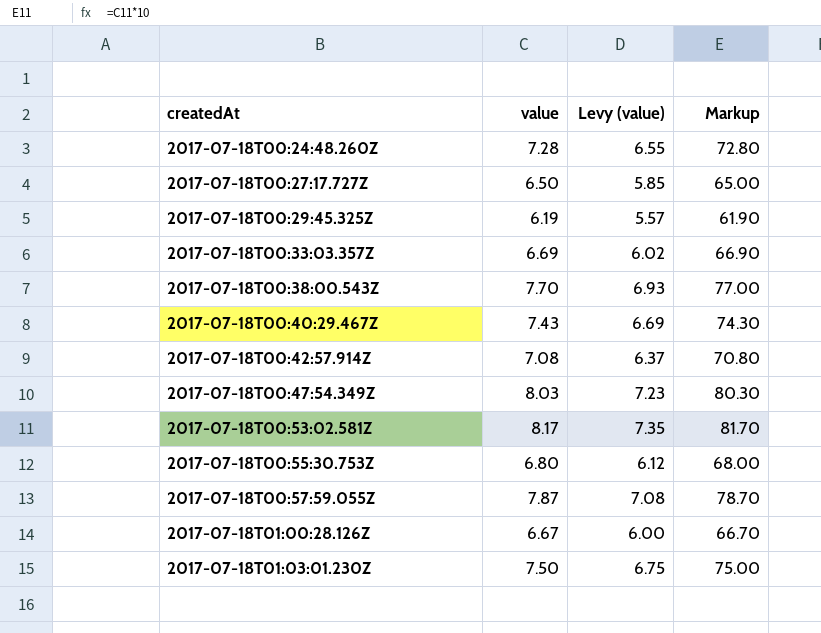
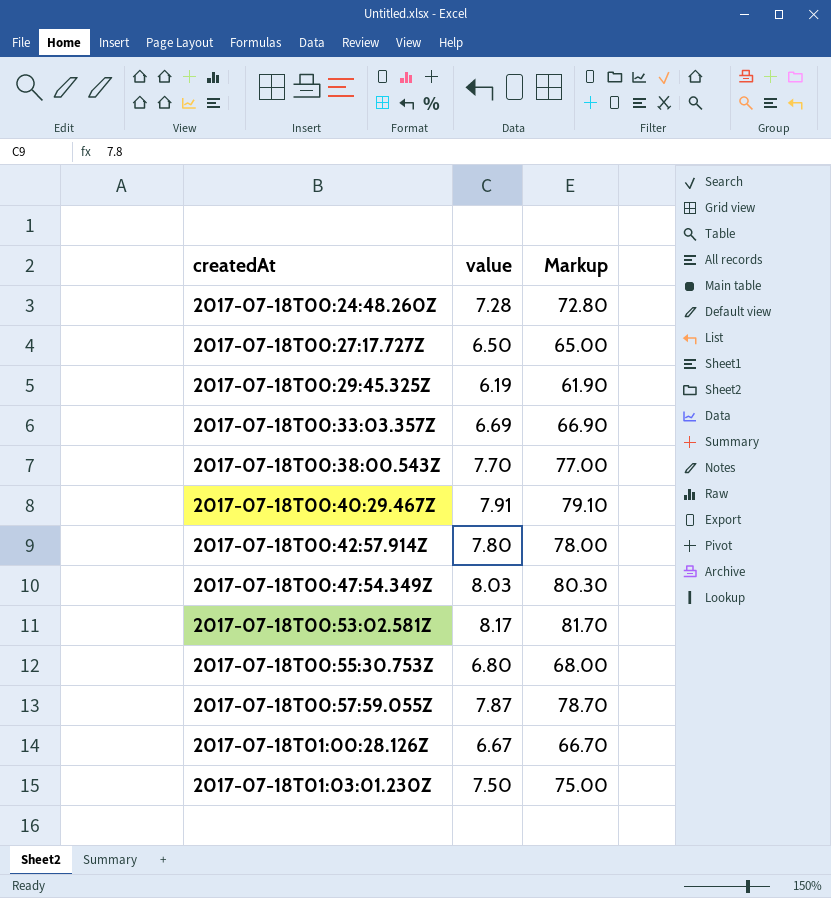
column Levy (value) | formula: [value] * 0.9 -> none
2017-07-18T00:40:29.467Z | value: 7.43 -> 7.91
2017-07-18T00:40:29.467Z | Markup: 74.30 -> 79.10
2017-07-18T00:42:57.914Z | value: 7.08 -> 7.80
2017-07-18T00:42:57.914Z | Markup: 70.80 -> 78.00

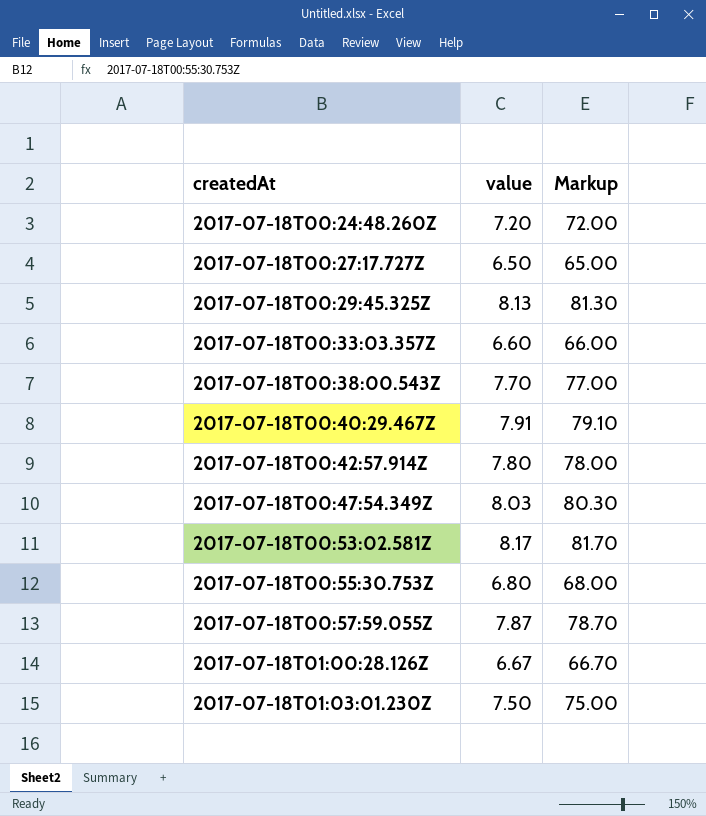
2017-07-18T00:24:48.260Z | value: 7.28 -> 7.20
2017-07-18T00:24:48.260Z | Markup: 72.80 -> 72.00
2017-07-18T00:29:45.325Z | value: 6.19 -> 8.13
2017-07-18T00:29:45.325Z | Markup: 61.90 -> 81.30
2017-07-18T00:33:03.357Z | value: 6.69 -> 6.60
2017-07-18T00:33:03.357Z | Markup: 66.90 -> 66.00

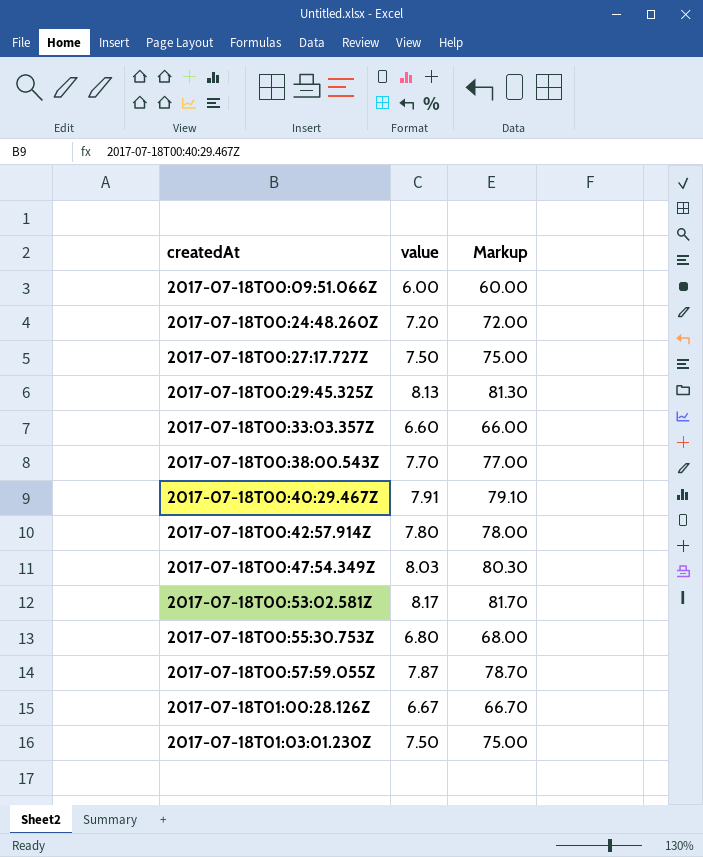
row 2017-07-18T00:09:51.066Z: none -> 6.00 | 60.00
2017-07-18T00:27:17.727Z | value: 6.50 -> 7.50
2017-07-18T00:27:17.727Z | Markup: 65.00 -> 75.00

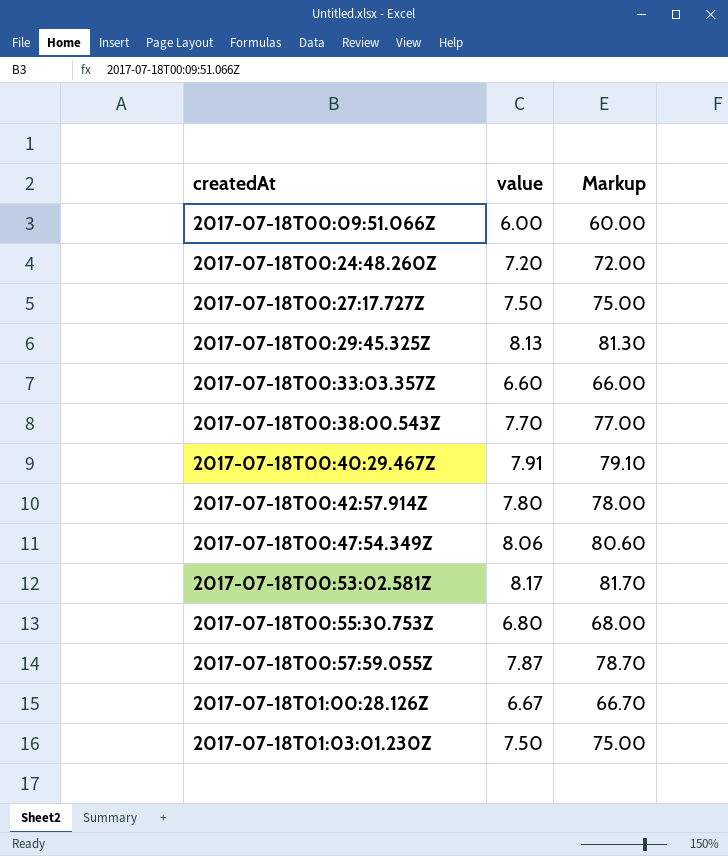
2017-07-18T00:47:54.349Z | value: 8.03 -> 8.06
2017-07-18T00:47:54.349Z | Markup: 80.30 -> 80.60

